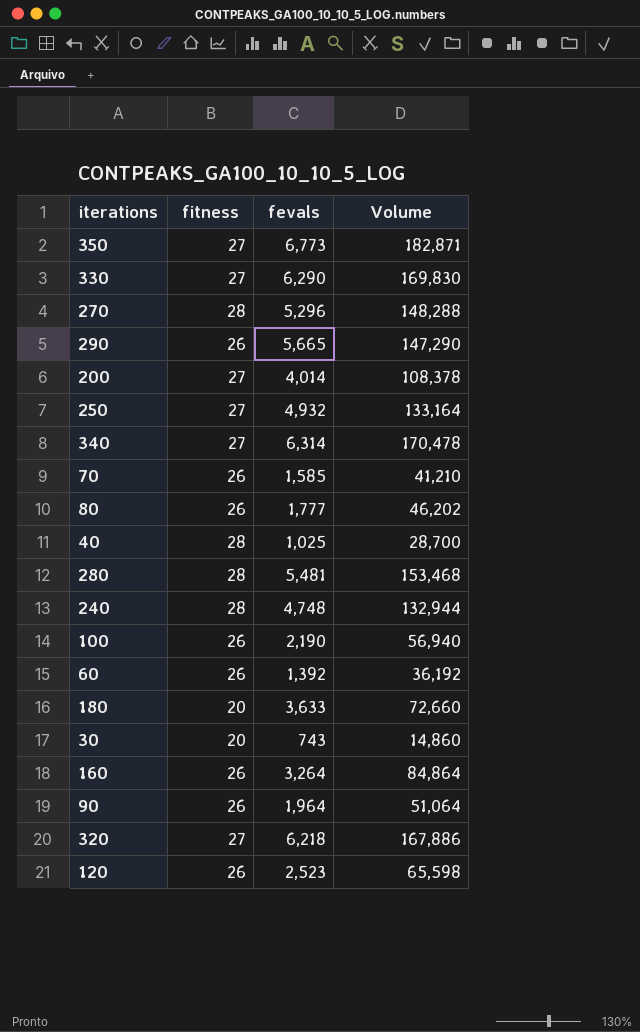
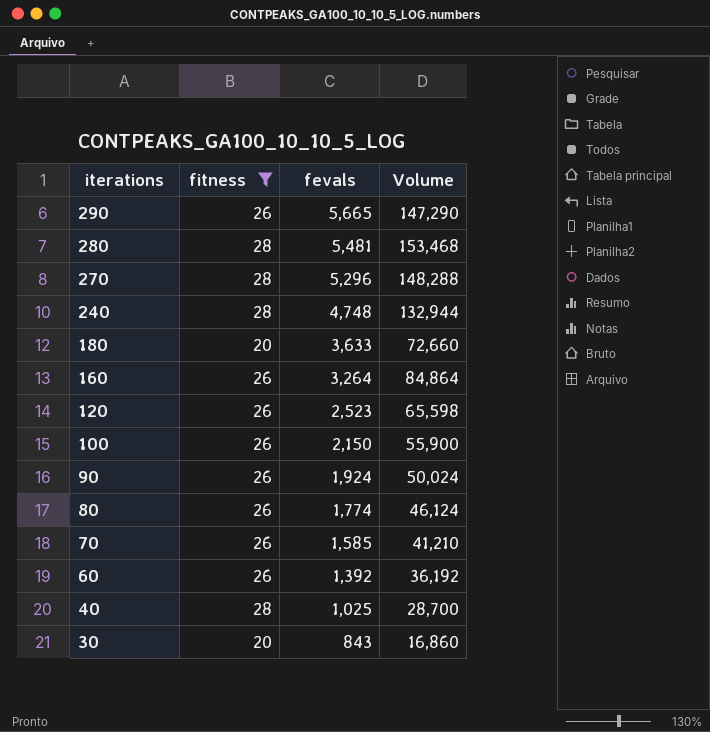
filter: none -> fitness != 27
row order: none -> iterations descending
100 | fevals: 2,190 -> 2,150
100 | Volume: 56,940 -> 55,900
90 | fevals: 1,964 -> 1,924
90 | Volume: 51,064 -> 50,024
80 | fevals: 1,777 -> 1,774
80 | Volume: 46,202 -> 46,124
30 | fevals: 743 -> 843
30 | Volume: 14,860 -> 16,860

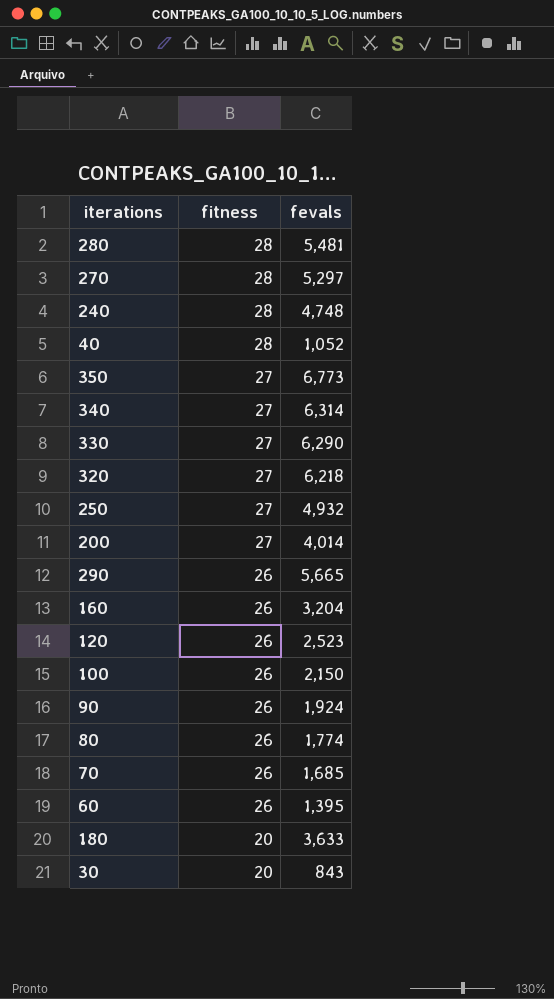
filter: fitness != 27 -> none
row order: iterations descending -> fitness descending
column Volume | formula: [fitness] * [fevals] -> none
270 | fevals: 5,296 -> 5,297
40 | fevals: 1,025 -> 1,052
160 | fevals: 3,264 -> 3,204
70 | fevals: 1,585 -> 1,685
60 | fevals: 1,392 -> 1,395

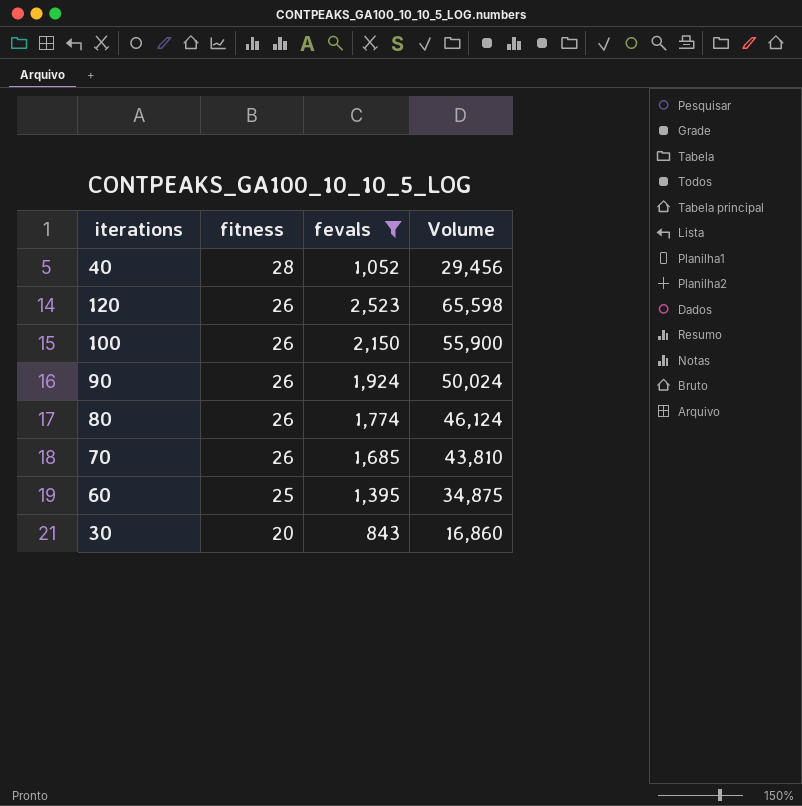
filter: none -> fevals <= 2,523
column Volume | formula: none -> [fitness] * [fevals]
60 | fitness: 26 -> 25

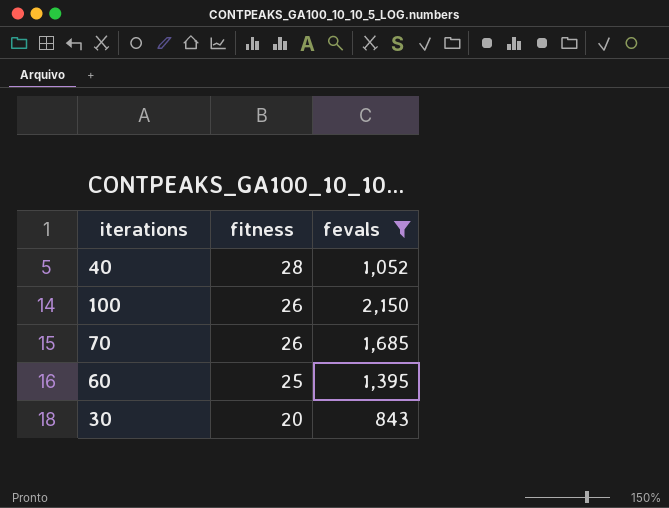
column Volume | formula: [fitness] * [fevals] -> none
row 120: 26 | 2,523 | 65,598 -> none
row 90: 26 | 1,924 | 50,024 -> none
row 80: 26 | 1,774 | 46,124 -> none

